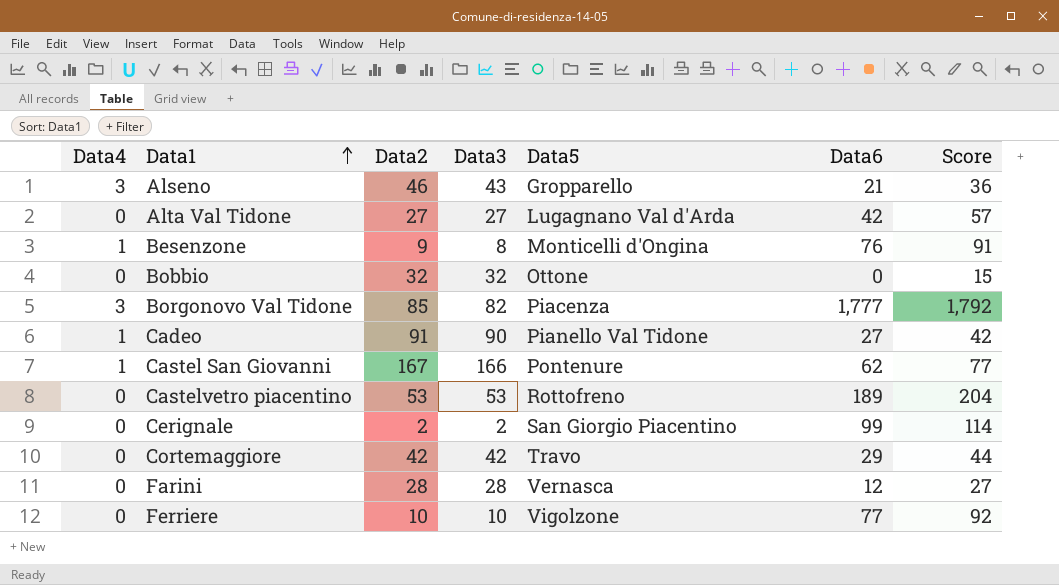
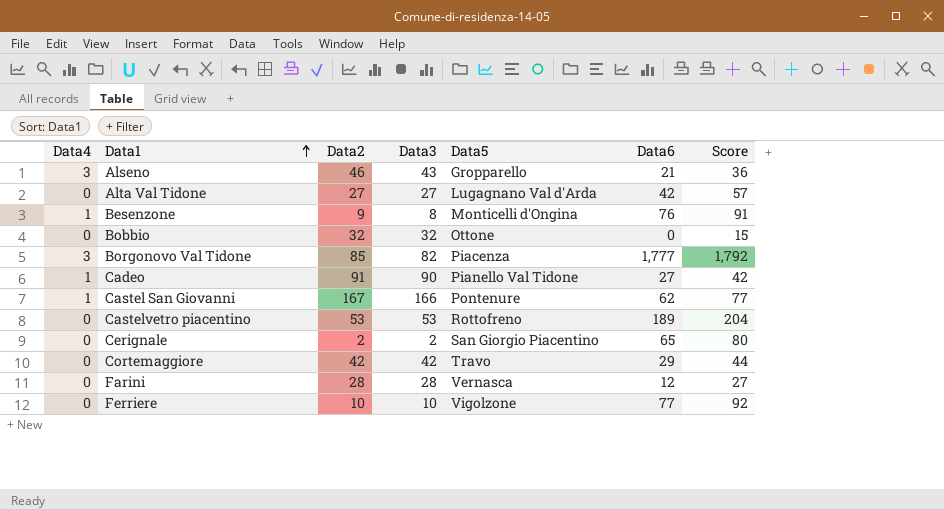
Cerignale | Data6: 99 -> 65
Cerignale | Score: 114 -> 80

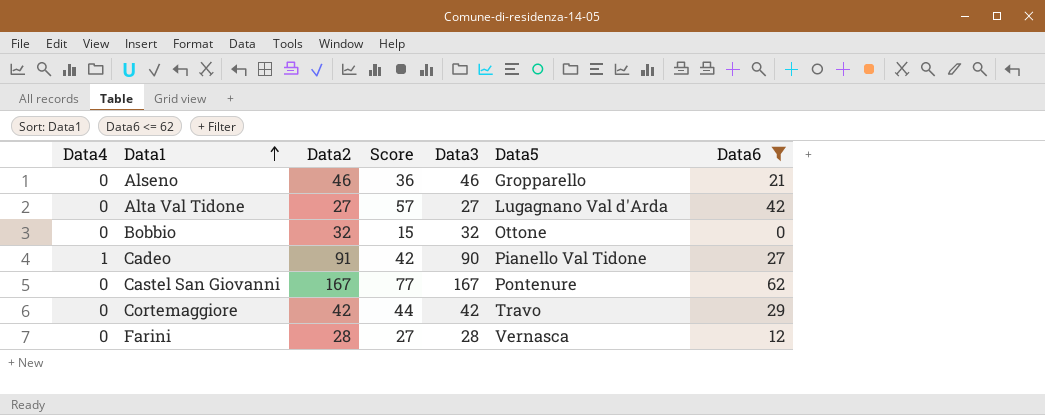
filter: none -> Data6 <= 62
column Score | position: 7 -> 4
Alseno | Data4: 3 -> 0
Alseno | Data3: 43 -> 46
Castel San Giovanni | Data4: 1 -> 0
Castel San Giovanni | Data3: 166 -> 167

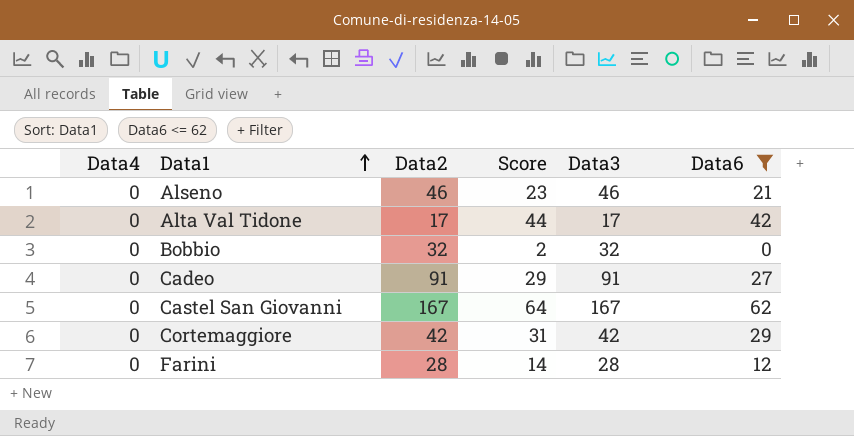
column Data5 | position: 6 -> none
column Score | formula: [Data6] + 15 -> [Data6] + 2
Alta Val Tidone | Data2: 27 -> 17
Alta Val Tidone | Data3: 27 -> 17
Cadeo | Data4: 1 -> 0
Cadeo | Data3: 90 -> 91

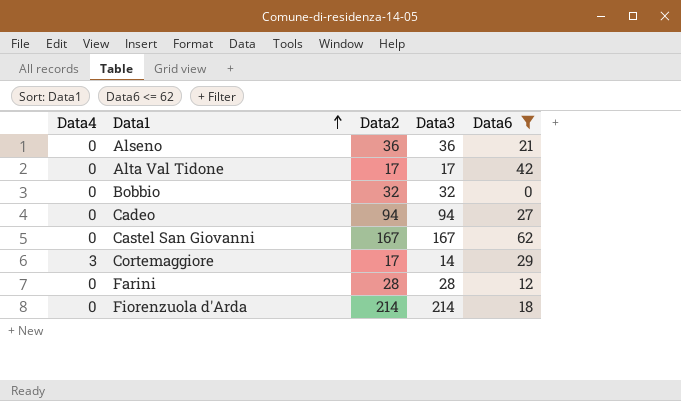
column Score | formula: [Data6] + 2 -> none
Alseno | Data2: 46 -> 36
Alseno | Data3: 46 -> 36
Cadeo | Data2: 91 -> 94
Cadeo | Data3: 91 -> 94
Cortemaggiore | Data4: 0 -> 3
Cortemaggiore | Data2: 42 -> 17
Cortemaggiore | Data3: 42 -> 14
row Fiorenzuola d'Arda: none -> 0 | 214 | 214 | 18

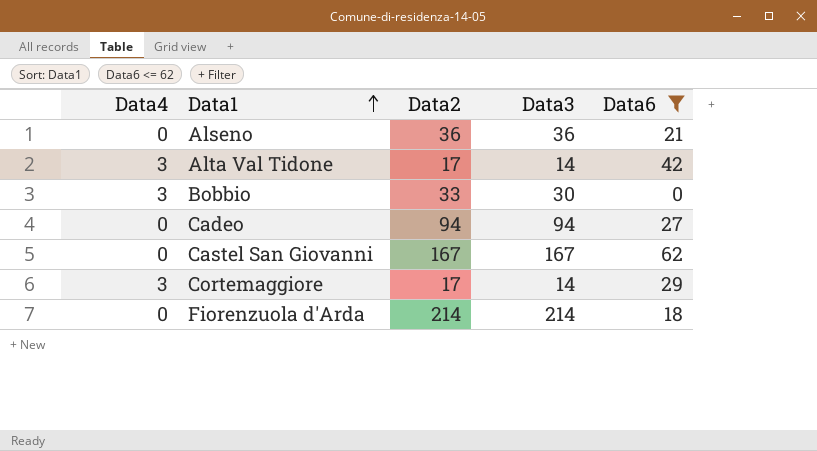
row Farini: 0 | 28 | 28 | 12 -> none
Alta Val Tidone | Data4: 0 -> 3
Alta Val Tidone | Data3: 17 -> 14
Bobbio | Data4: 0 -> 3
Bobbio | Data2: 32 -> 33
Bobbio | Data3: 32 -> 30

